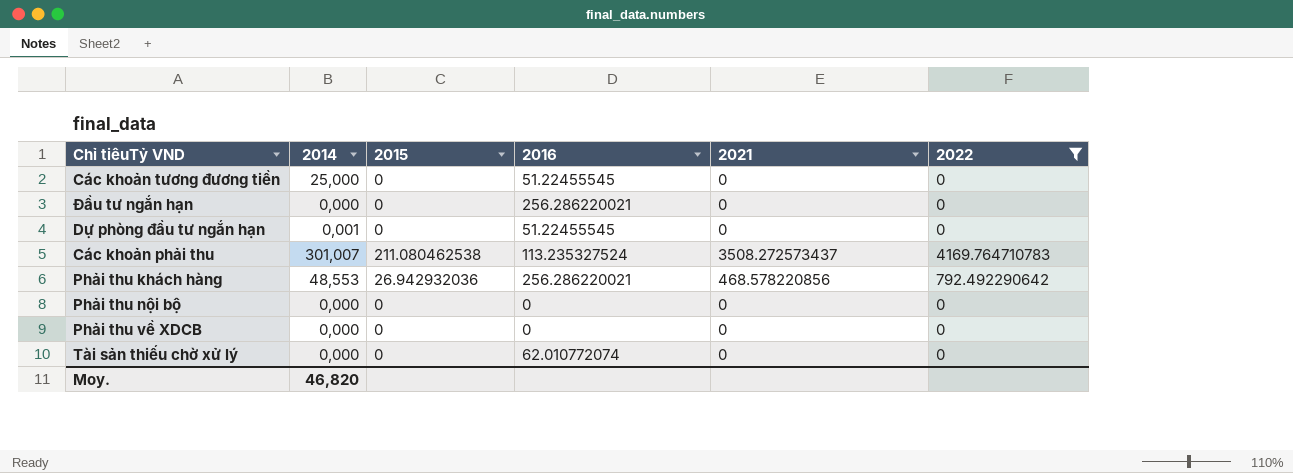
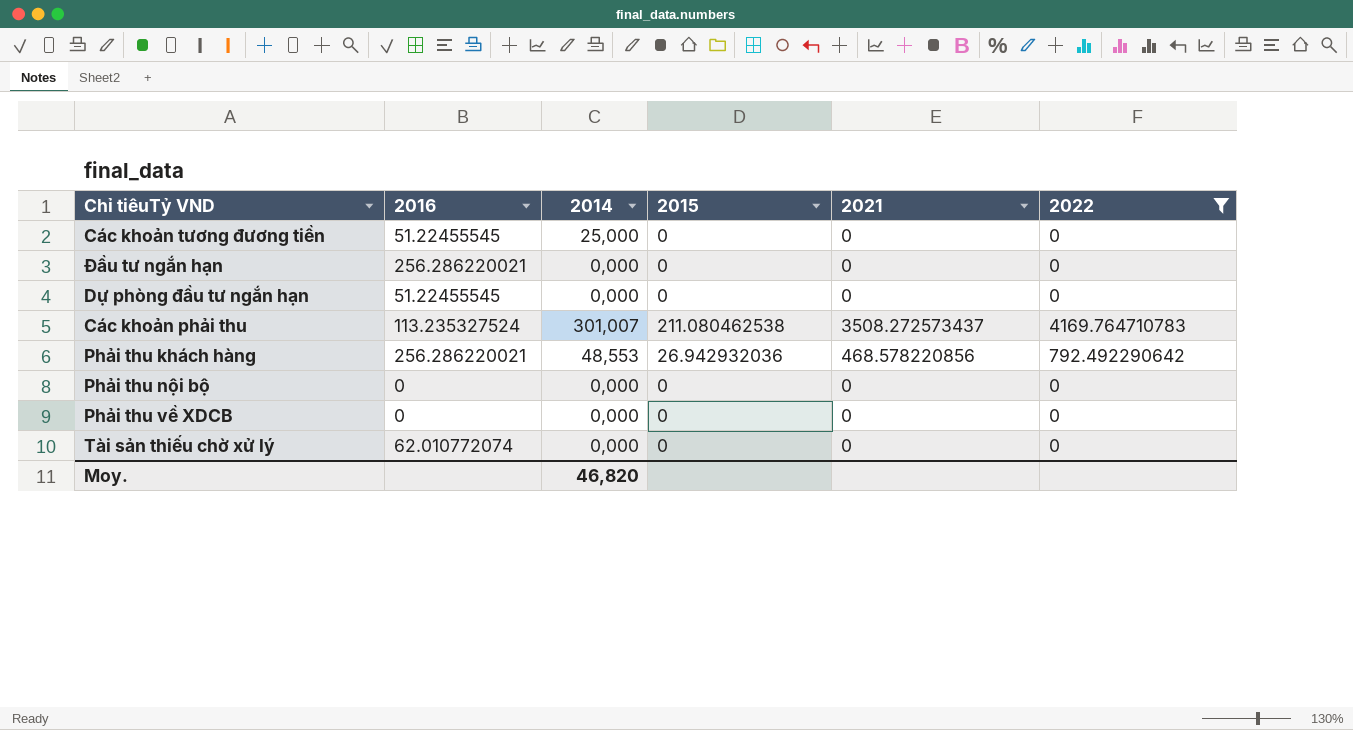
column 2016 | position: 4 -> 2
Dự phòng đầu tư ngắn hạn | 2014: 0,001 -> 0,000

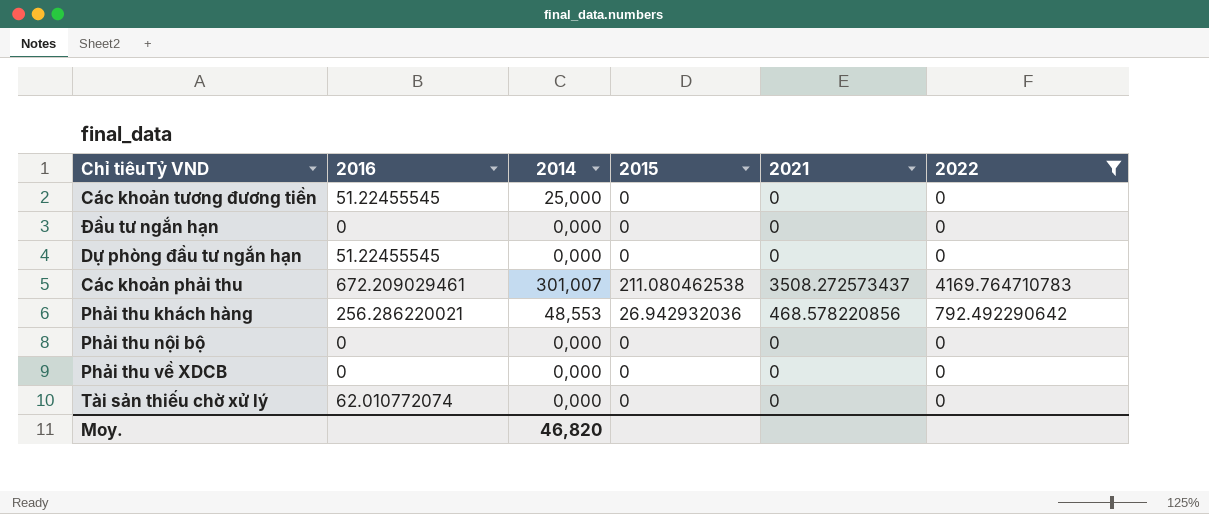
Đầu tư ngắn hạn | 2016: 256.286220021 -> 0
Các khoản phải thu | 2016: 113.235327524 -> 672.209029461

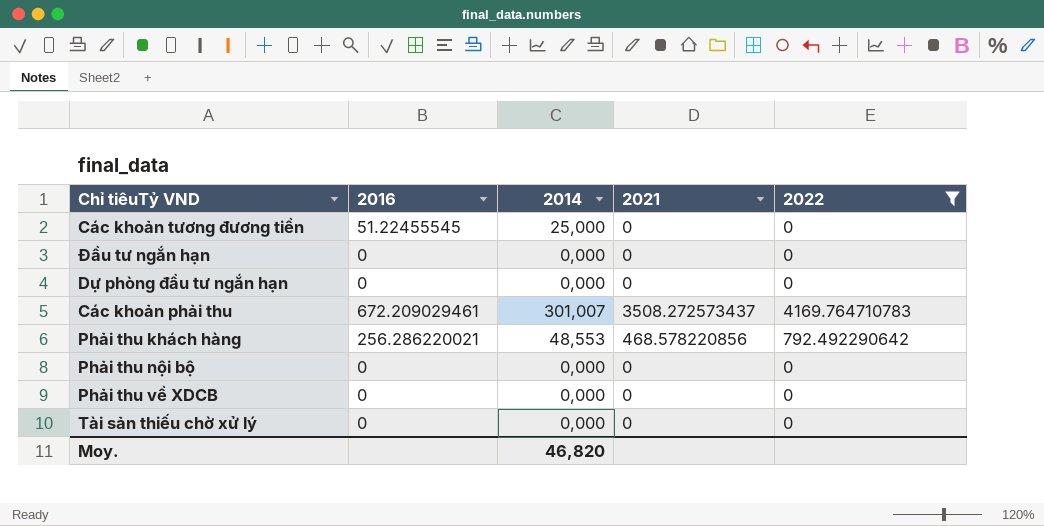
column 2015 | position: 4 -> none
Dự phòng đầu tư ngắn hạn | 2016: 51.22455545 -> 0
Tài sản thiếu chờ xử lý | 2016: 62.010772074 -> 0

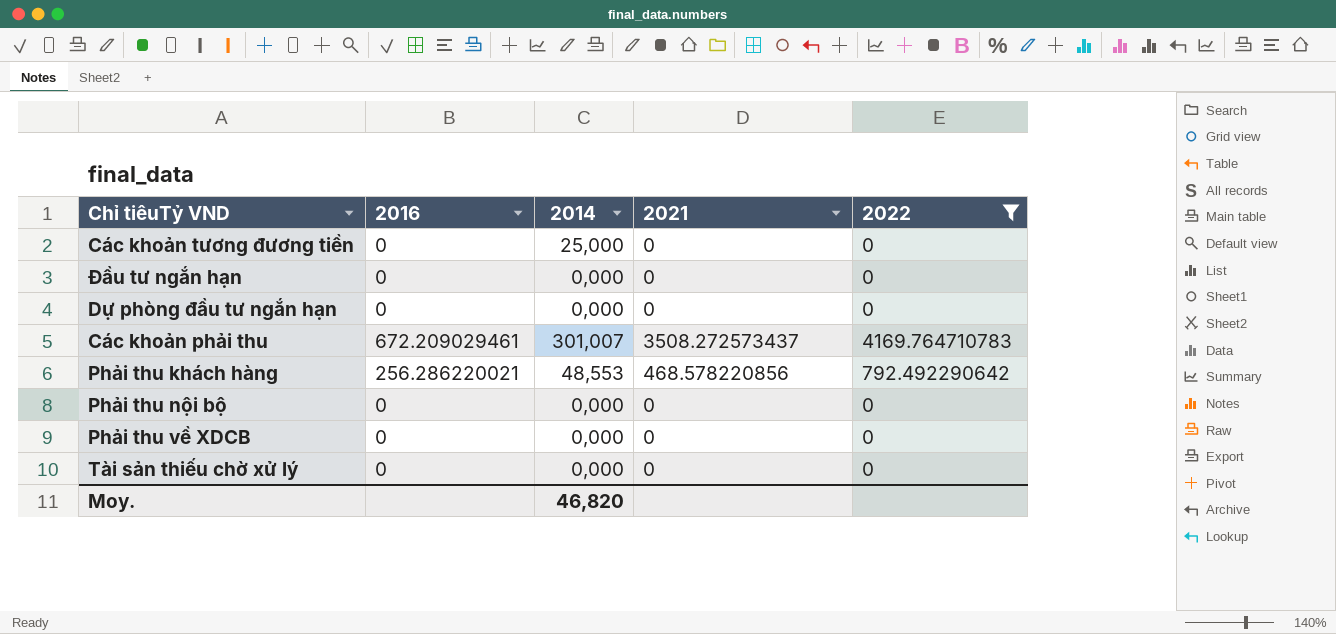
Các khoản tương đương tiền | 2016: 51.22455545 -> 0

